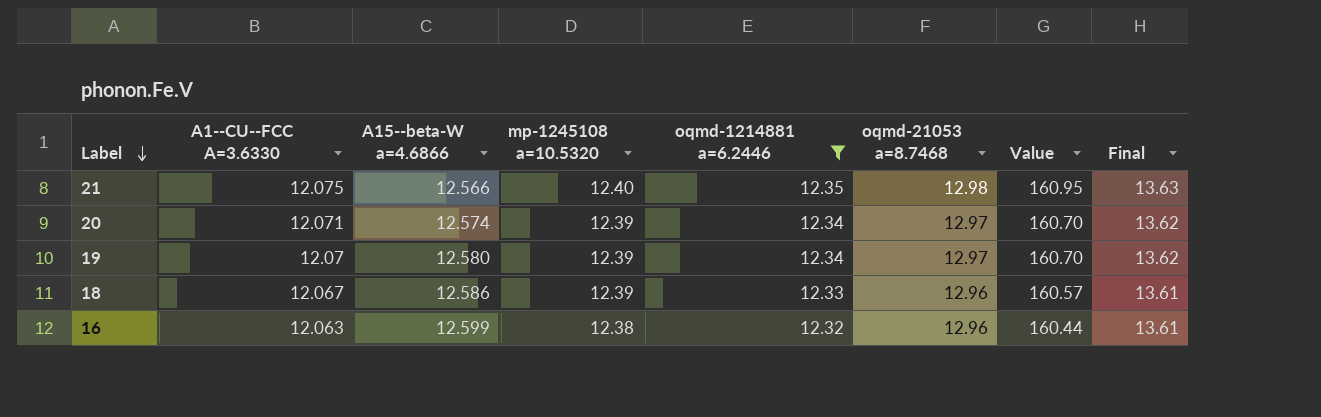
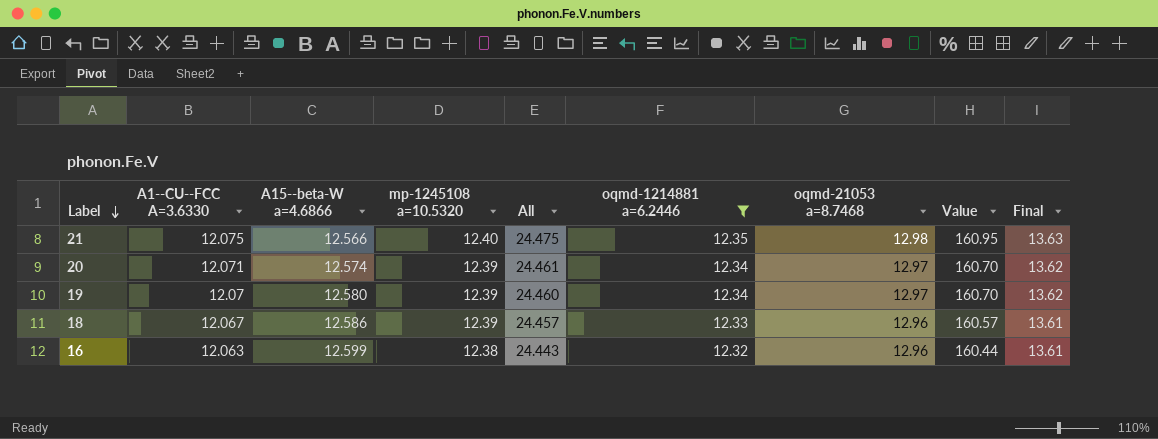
column All | formula: none -> [A1--CU--FCC A=3.6330] + [mp-1245108 a=10.5320]

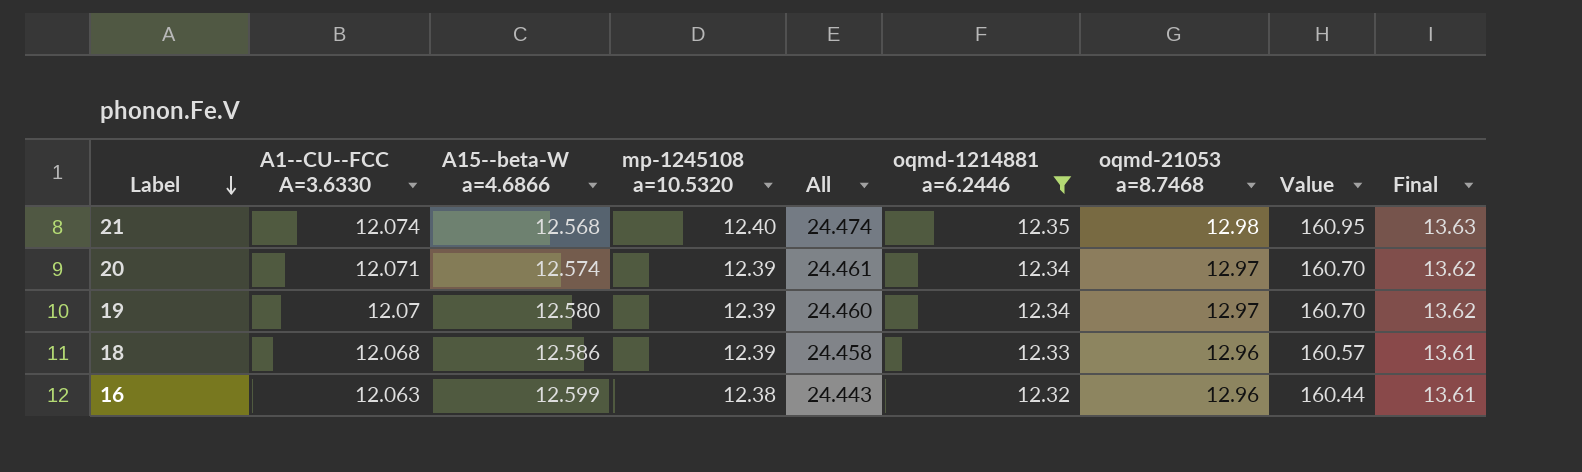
21 | A1--CU--FCC A=3.6330: 12.075 -> 12.074
21 | A15--beta-W a=4.6866: 12.566 -> 12.568
21 | All: 24.475 -> 24.474
18 | A1--CU--FCC A=3.6330: 12.067 -> 12.068
18 | All: 24.457 -> 24.458

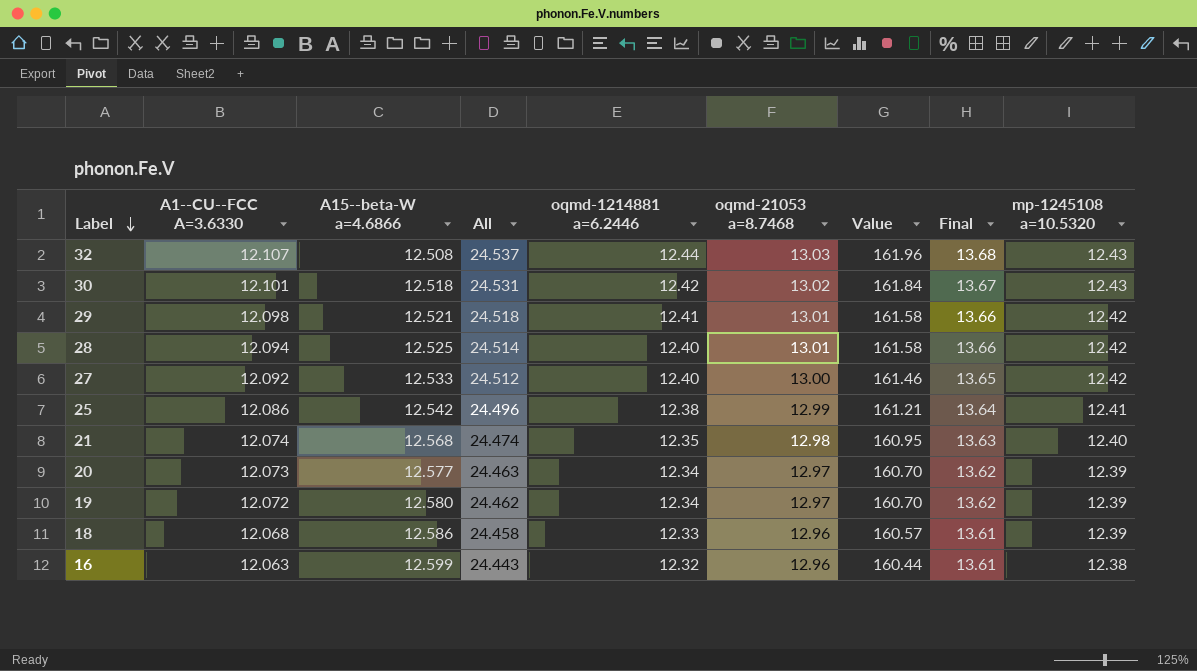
filter: oqmd-1214881 a=6.2446 <= 12.35 -> none
column mp-1245108 a=10.5320 | position: 4 -> 9
20 | A1--CU--FCC A=3.6330: 12.071 -> 12.073
20 | A15--beta-W a=4.6866: 12.574 -> 12.577
20 | All: 24.461 -> 24.463
19 | A1--CU--FCC A=3.6330: 12.07 -> 12.072
19 | All: 24.460 -> 24.462

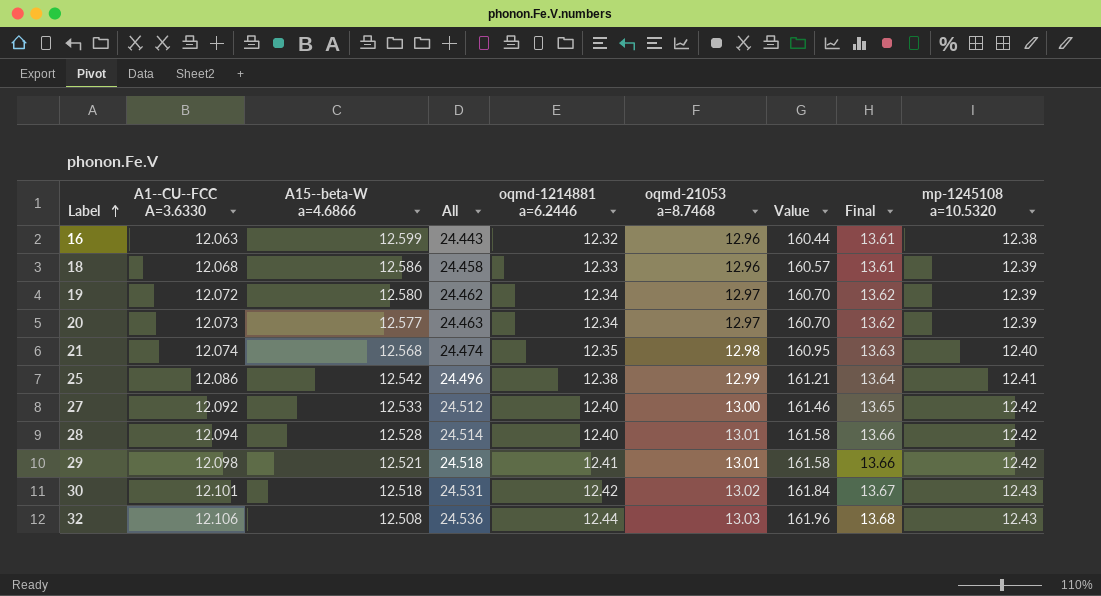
row order: Label descending -> Label ascending
28 | A15--beta-W a=4.6866: 12.525 -> 12.528
32 | A1--CU--FCC A=3.6330: 12.107 -> 12.106
32 | All: 24.537 -> 24.536

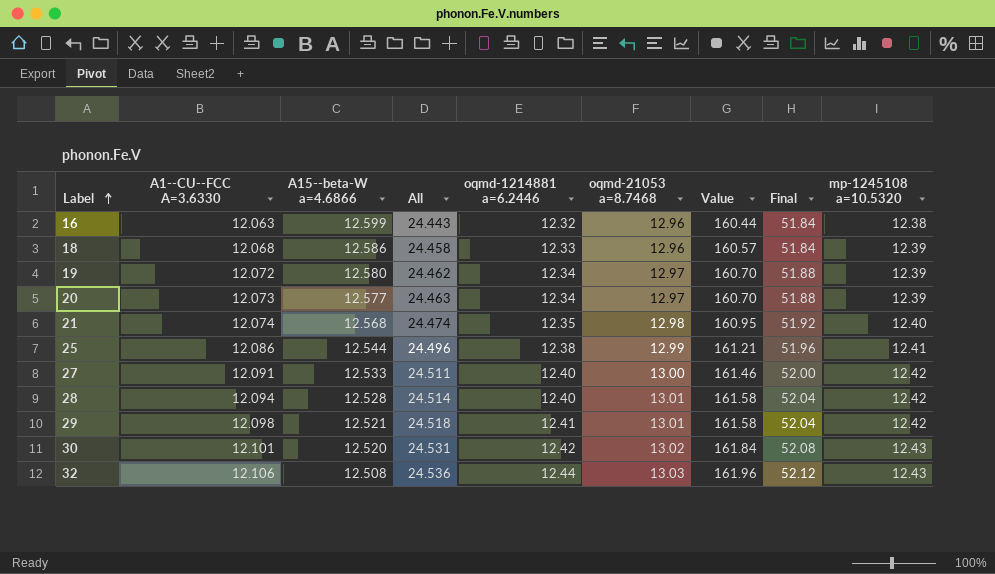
column Final | formula: [oqmd-21053 a=8.7468] * 1.05 -> [oqmd-21053 a=8.7468] * 4
25 | A15--beta-W a=4.6866: 12.542 -> 12.544
27 | A1--CU--FCC A=3.6330: 12.092 -> 12.091
27 | All: 24.512 -> 24.511
30 | A15--beta-W a=4.6866: 12.518 -> 12.520

